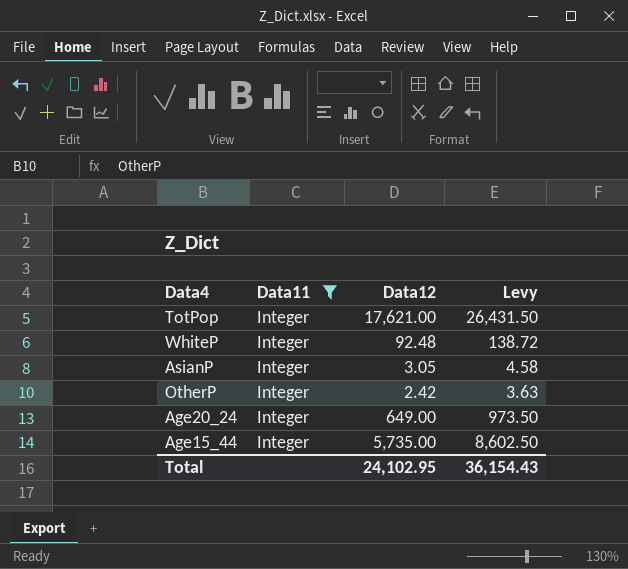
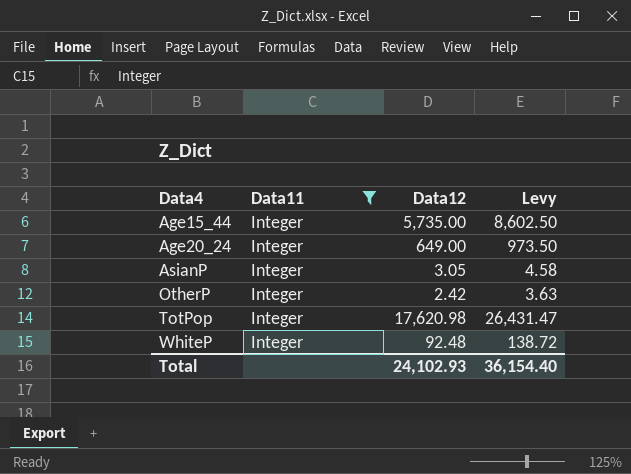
row order: none -> Data4 ascending
TotPop | Data12: 17,621.00 -> 17,620.98
TotPop | Levy: 26,431.50 -> 26,431.47
Total | Data12: 24,102.95 -> 24,102.93
Total | Levy: 36,154.43 -> 36,154.40

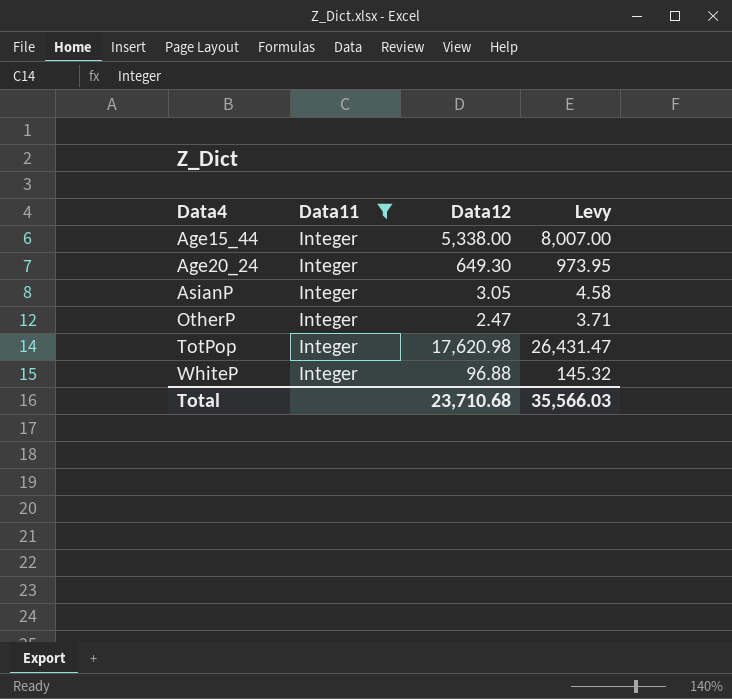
Age15_44 | Data12: 5,735.00 -> 5,338.00
Age15_44 | Levy: 8,602.50 -> 8,007.00
Age20_24 | Data12: 649.00 -> 649.30
Age20_24 | Levy: 973.50 -> 973.95
OtherP | Data12: 2.42 -> 2.47
OtherP | Levy: 3.63 -> 3.71
WhiteP | Data12: 92.48 -> 96.88
WhiteP | Levy: 138.72 -> 145.32
Total | Data12: 24,102.93 -> 23,710.68
Total | Levy: 36,154.40 -> 35,566.03

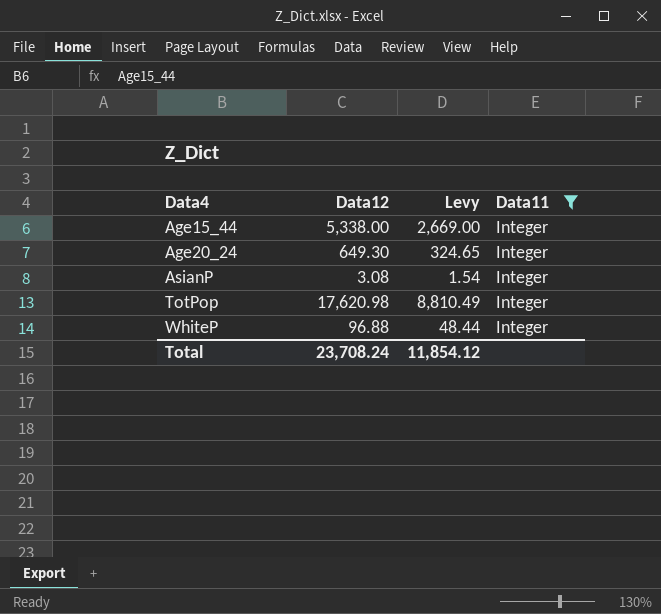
column Levy | formula: [Data12] * 1.5 -> [Data12] * 0.5
column Data11 | position: 2 -> 4
row OtherP: Integer | 2.47 | 3.71 -> none
AsianP | Data12: 3.05 -> 3.08
Total | Data12: 23,710.68 -> 23,708.24
Total | Levy: 35,566.03 -> 11,854.12

